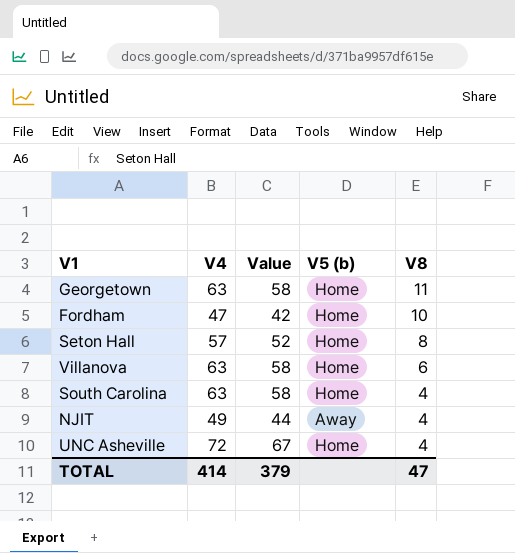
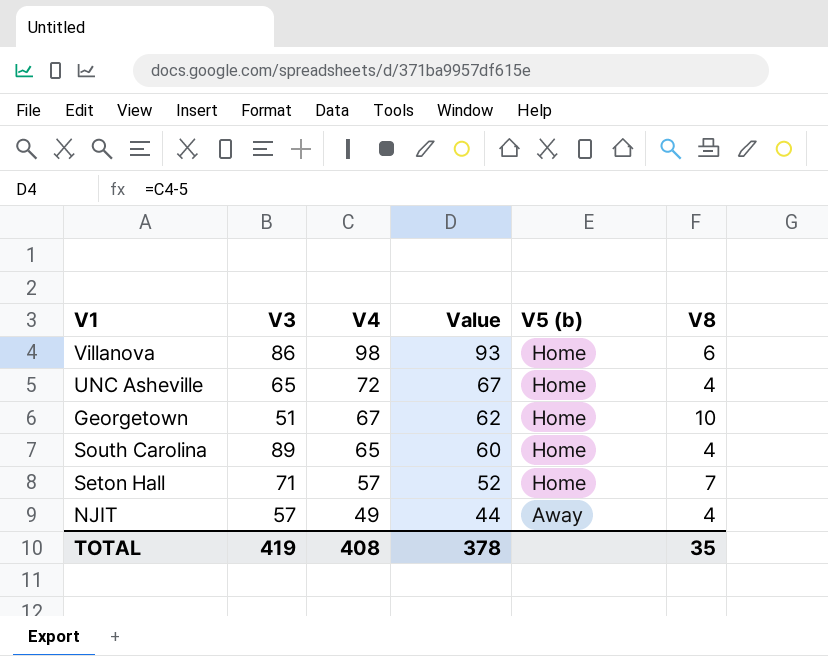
row order: V8 descending -> V4 descending
column V3 | position: none -> 2
row Fordham: 47 | 42 | Home | 10 -> none
Villanova | V4: 63 -> 98
Villanova | Value: 58 -> 93
Georgetown | V4: 63 -> 67
Georgetown | Value: 58 -> 62
Georgetown | V8: 11 -> 10
South Carolina | V4: 63 -> 65
South Carolina | Value: 58 -> 60
Seton Hall | V8: 8 -> 7
TOTAL | V4: 414 -> 408
TOTAL | Value: 379 -> 378
TOTAL | V8: 47 -> 35

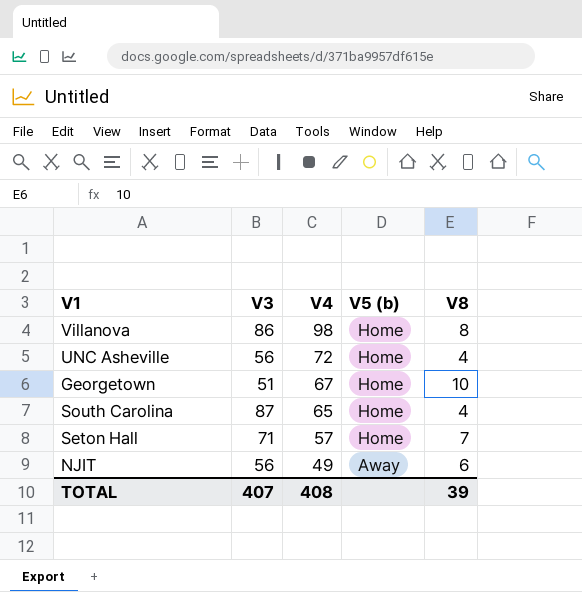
column Value | formula: [V4] - 5 -> none
Villanova | V8: 6 -> 8
UNC Asheville | V3: 65 -> 56
South Carolina | V3: 89 -> 87
NJIT | V3: 57 -> 56
NJIT | V8: 4 -> 6
TOTAL | V3: 419 -> 407
TOTAL | V8: 35 -> 39

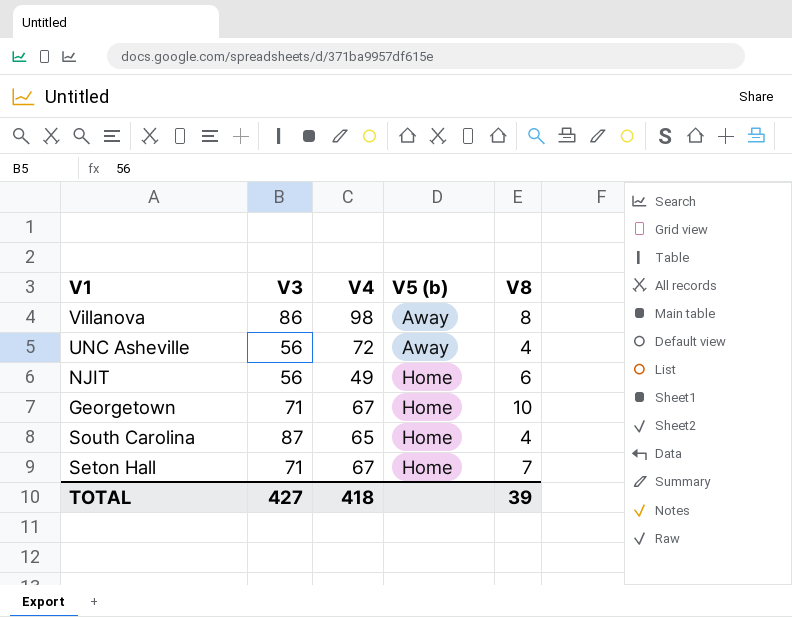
row order: V4 descending -> V5 (b) ascending
Villanova | V5 (b): Home -> Away
UNC Asheville | V5 (b): Home -> Away
NJIT | V5 (b): Away -> Home
Georgetown | V3: 51 -> 71
Seton Hall | V4: 57 -> 67
TOTAL | V3: 407 -> 427
TOTAL | V4: 408 -> 418

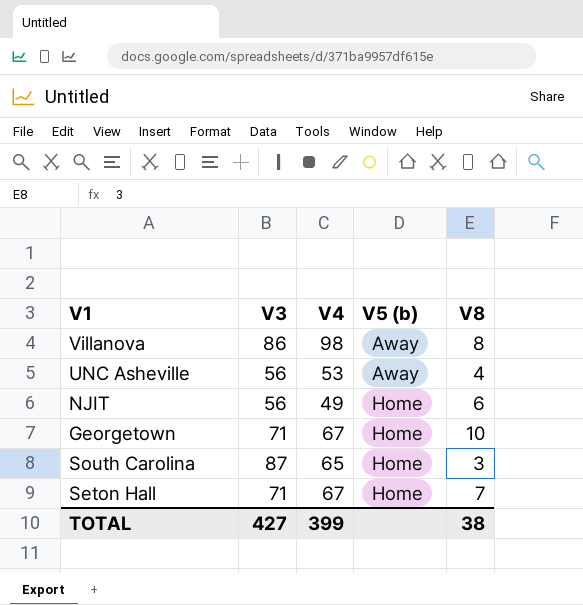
UNC Asheville | V4: 72 -> 53
South Carolina | V8: 4 -> 3
TOTAL | V4: 418 -> 399
TOTAL | V8: 39 -> 38

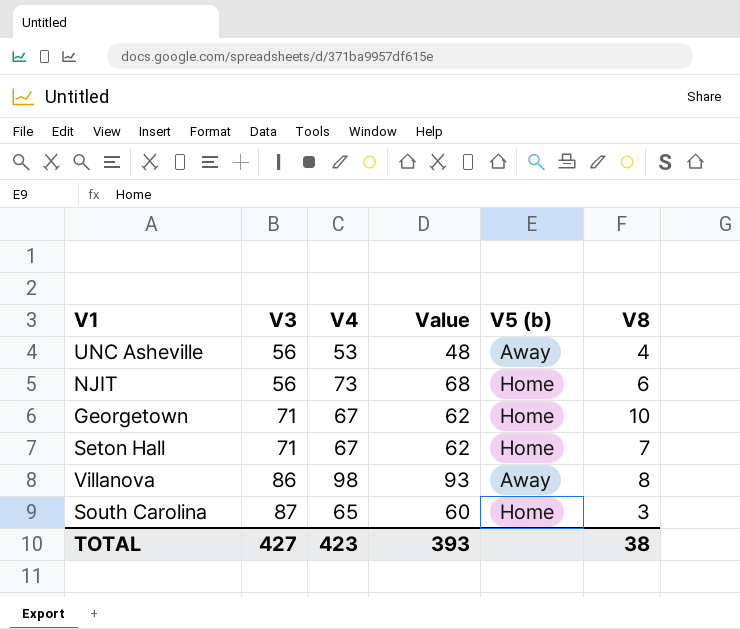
row order: V5 (b) ascending -> V3 ascending
column Value | formula: none -> [V4] - 5
NJIT | V4: 49 -> 73
TOTAL | V4: 399 -> 423

